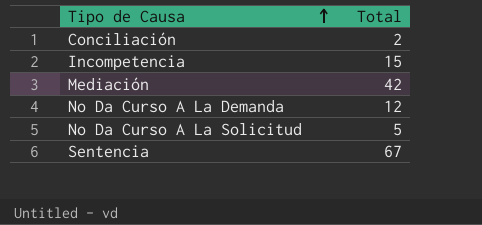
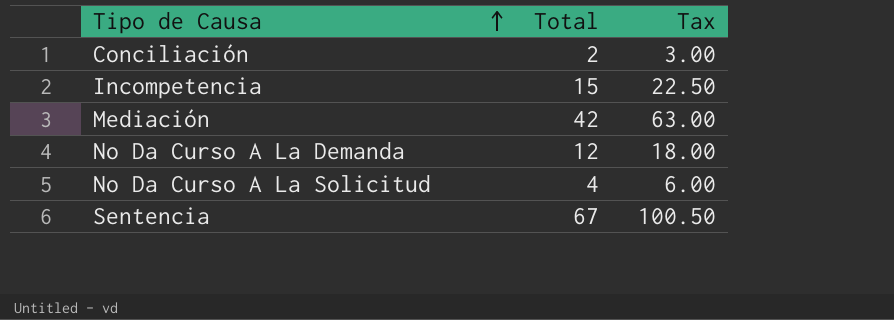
column Tax | formula: none -> [Total] * 1.5
No Da Curso A La Solicitud | Total: 5 -> 4

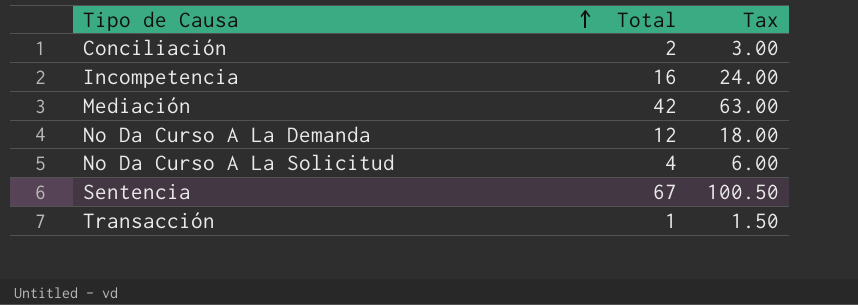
Incompetencia | Total: 15 -> 16
Incompetencia | Tax: 22.50 -> 24.00
row Transacción: none -> 1 | 1.50

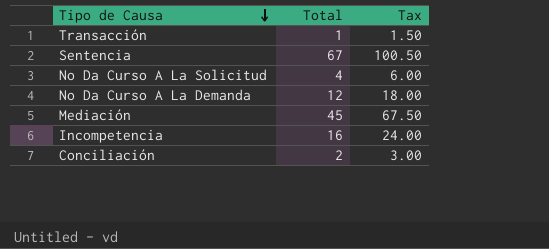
row order: Tipo de Causa ascending -> Tipo de Causa descending
Mediación | Total: 42 -> 45
Mediación | Tax: 63.00 -> 67.50

